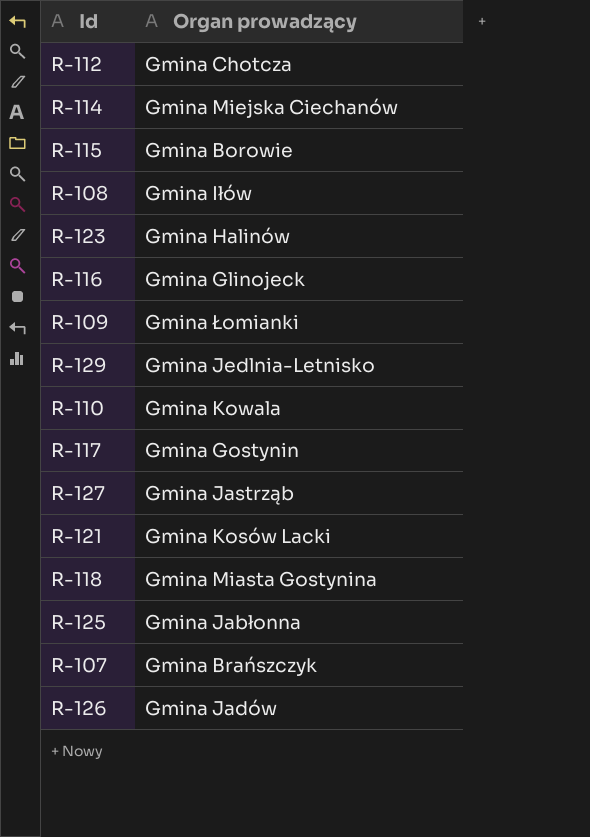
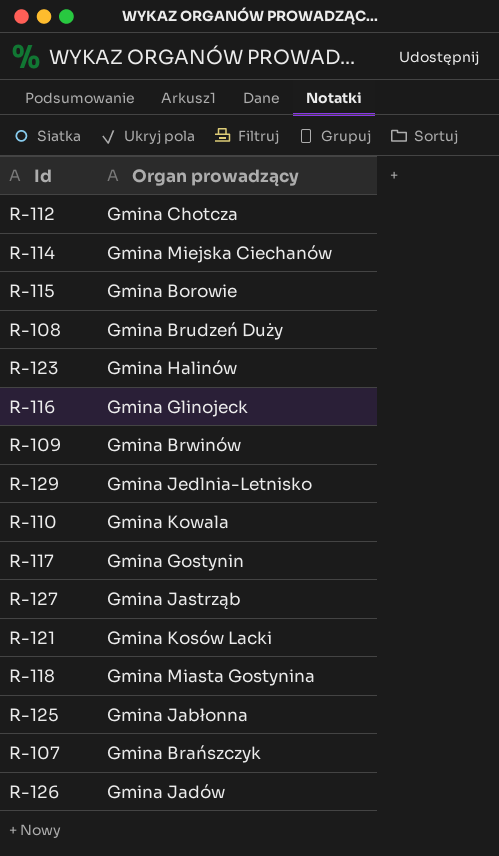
R-108 | Organ prowadzący: Gmina Iłów -> Gmina Brudzeń Duży
R-109 | Organ prowadzący: Gmina Łomianki -> Gmina Brwinów

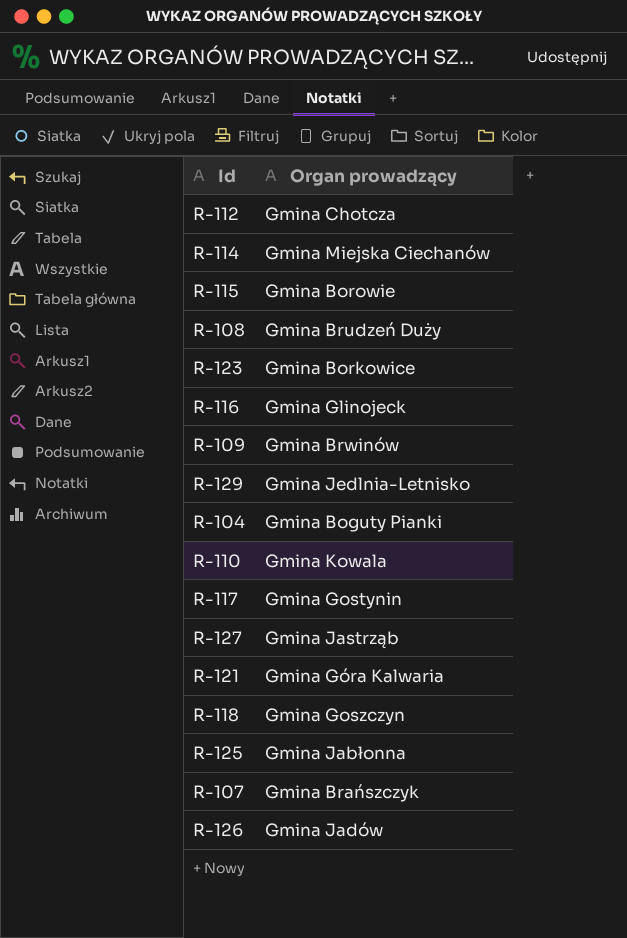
R-123 | Organ prowadzący: Gmina Halinów -> Gmina Borkowice
row R-104: none -> Gmina Boguty Pianki
R-121 | Organ prowadzący: Gmina Kosów Lacki -> Gmina Góra Kalwaria
R-118 | Organ prowadzący: Gmina Miasta Gostynina -> Gmina Goszczyn

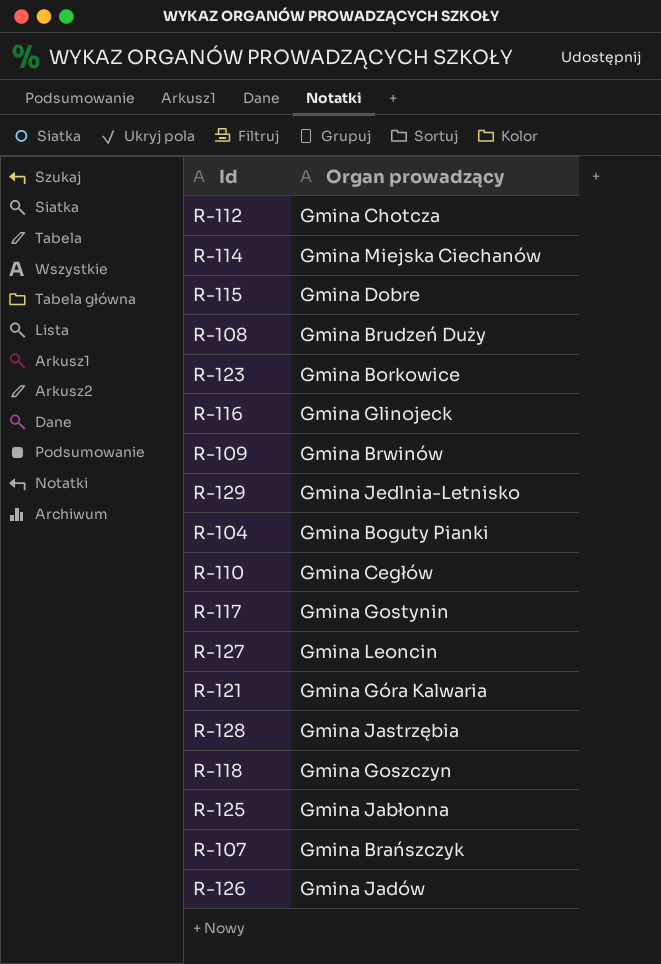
R-115 | Organ prowadzący: Gmina Borowie -> Gmina Dobre
R-110 | Organ prowadzący: Gmina Kowala -> Gmina Cegłów
R-127 | Organ prowadzący: Gmina Jastrząb -> Gmina Leoncin
row R-128: none -> Gmina Jastrzębia

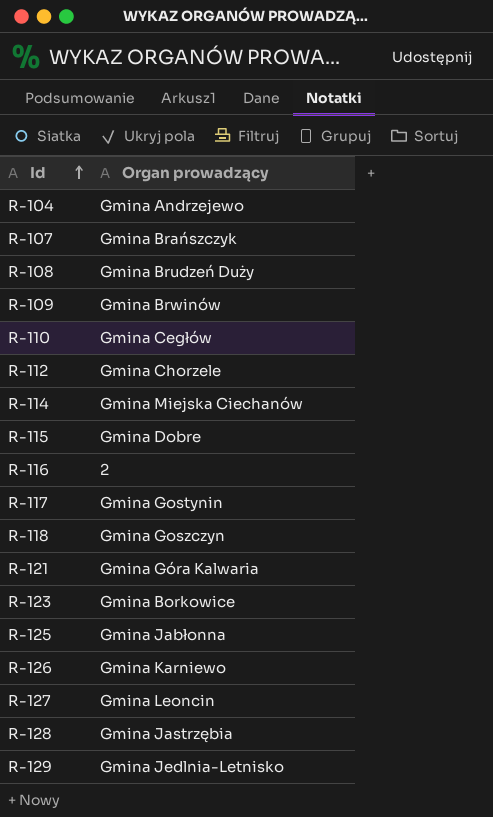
row order: none -> Id ascending
R-104 | Organ prowadzący: Gmina Boguty Pianki -> Gmina Andrzejewo
R-112 | Organ prowadzący: Gmina Chotcza -> Gmina Chorzele
R-116 | Organ prowadzący: Gmina Glinojeck -> 2
R-126 | Organ prowadzący: Gmina Jadów -> Gmina Karniewo

